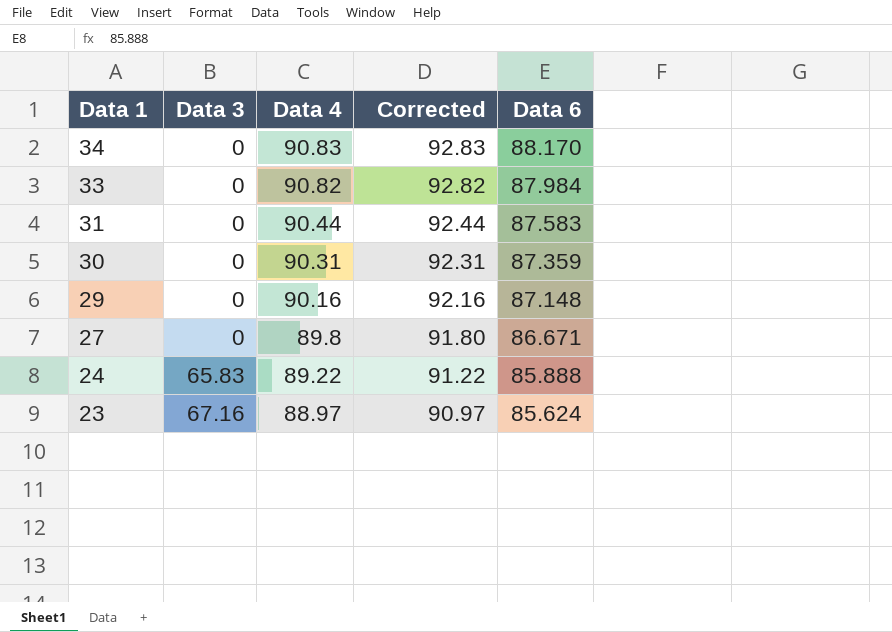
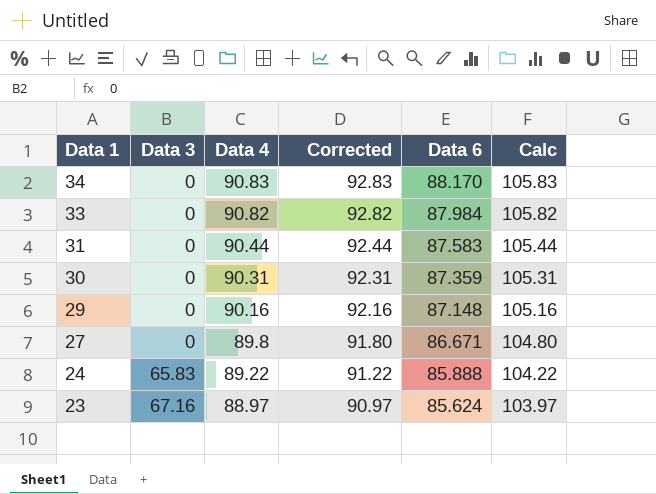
column Calc | formula: none -> [Data 4] + 15

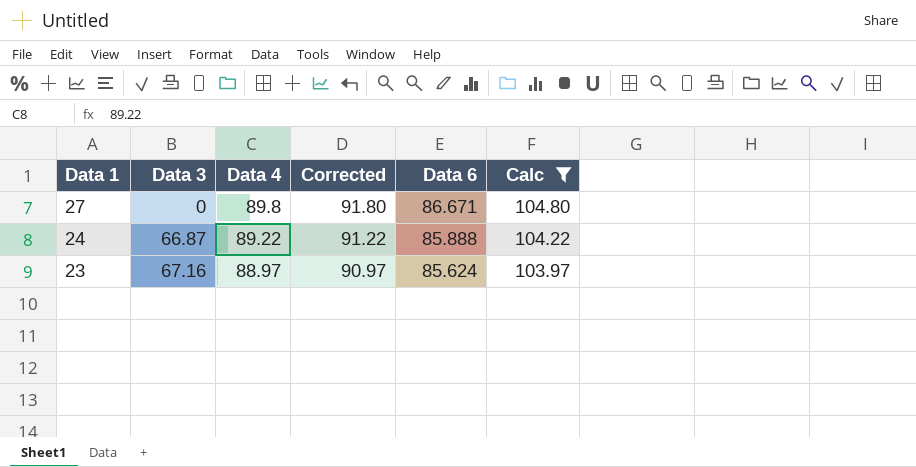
filter: none -> Calc <= 104.80
24 | Data 3: 65.83 -> 66.87

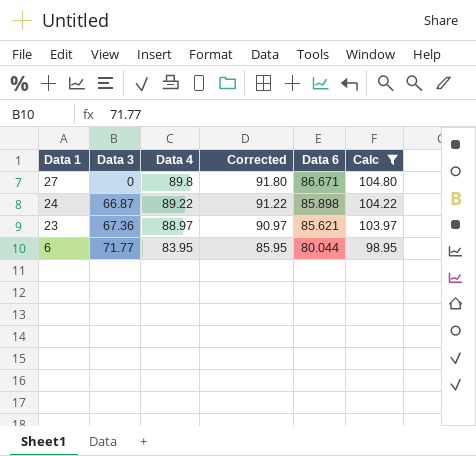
24 | Data 6: 85.888 -> 85.898
23 | Data 3: 67.16 -> 67.36
23 | Data 6: 85.624 -> 85.621
row 6: none -> 71.77 | 83.95 | 85.95 | 80.044 | 98.95

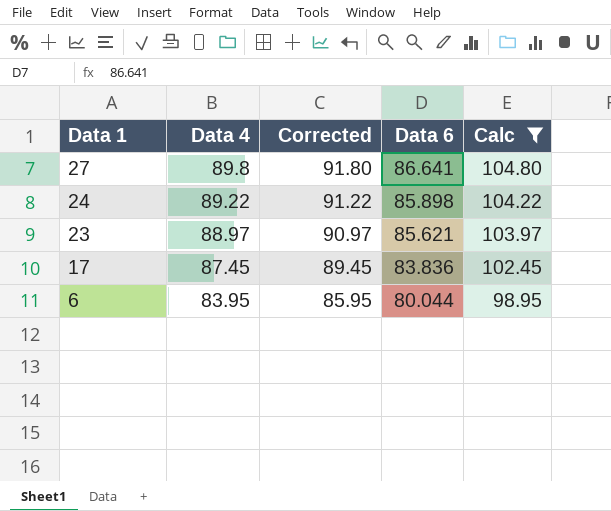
column Data 3 | position: 2 -> none
27 | Data 6: 86.671 -> 86.641
row 17: none -> 87.45 | 89.45 | 83.836 | 102.45

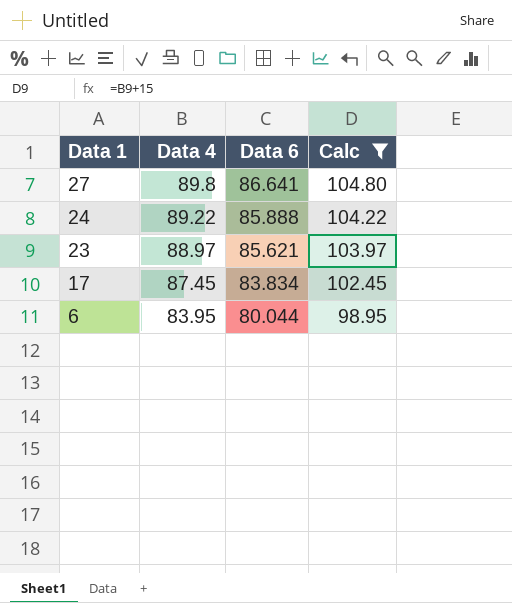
column Corrected | formula: [Data 4] + 2 -> none
24 | Data 6: 85.898 -> 85.888
17 | Data 6: 83.836 -> 83.834

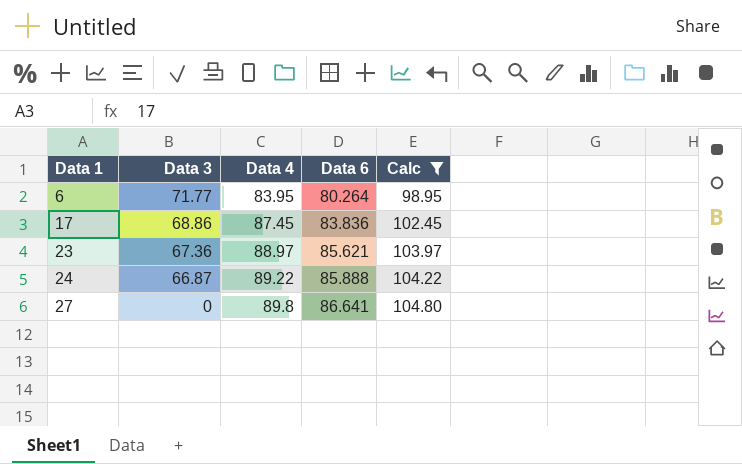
row order: Data 1 descending -> Data 1 ascending
column Data 3 | position: none -> 2
6 | Data 6: 80.044 -> 80.264
17 | Data 6: 83.834 -> 83.836

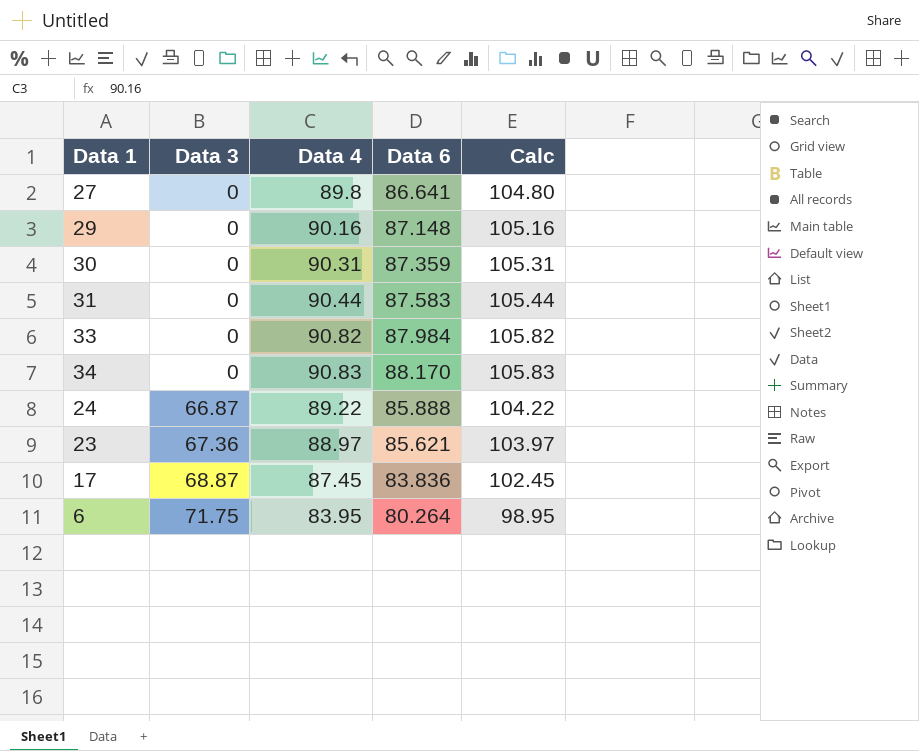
filter: Calc <= 104.80 -> none
row order: Data 1 ascending -> Data 3 ascending
17 | Data 3: 68.86 -> 68.87
6 | Data 3: 71.77 -> 71.75

